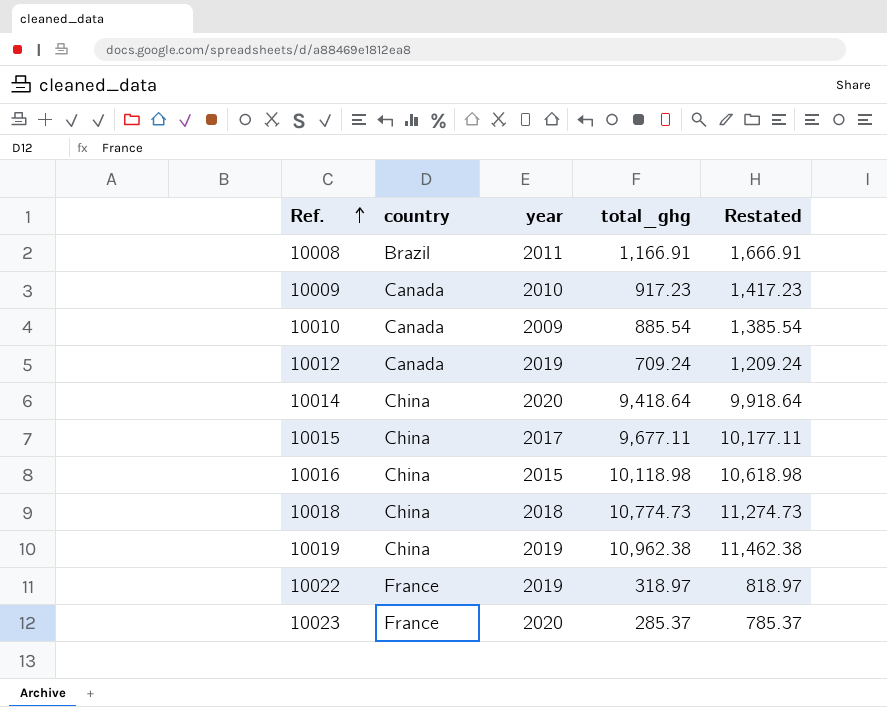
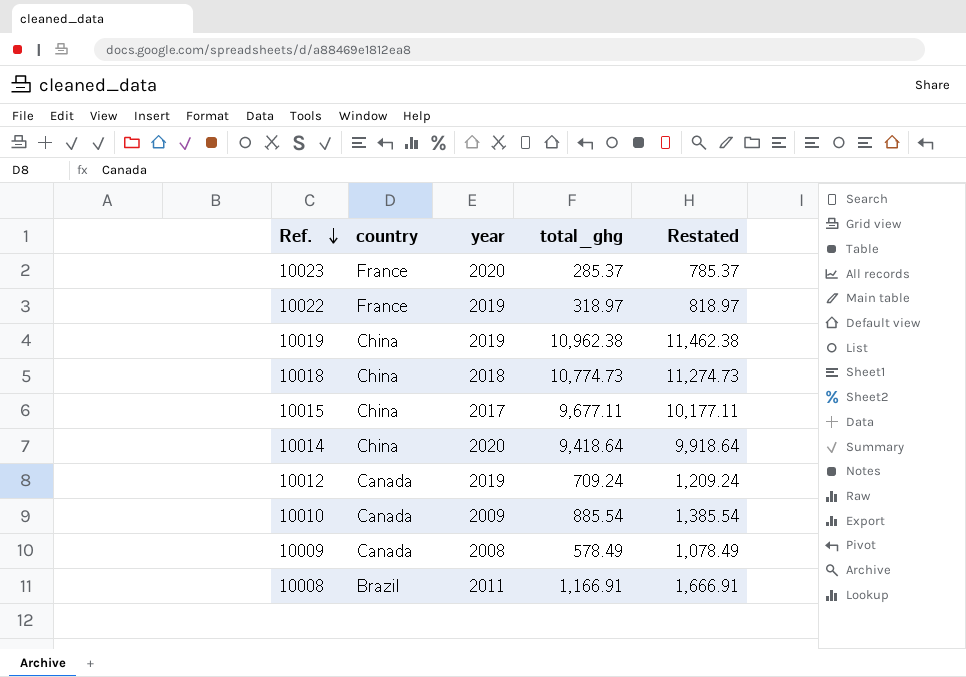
row order: Ref. ascending -> Ref. descending
row 10016: China | 2015 | 10,118.98 | 10,618.98 -> none
10009 | year: 2010 -> 2008
10009 | total_ghg: 917.23 -> 578.49
10009 | Restated: 1,417.23 -> 1,078.49

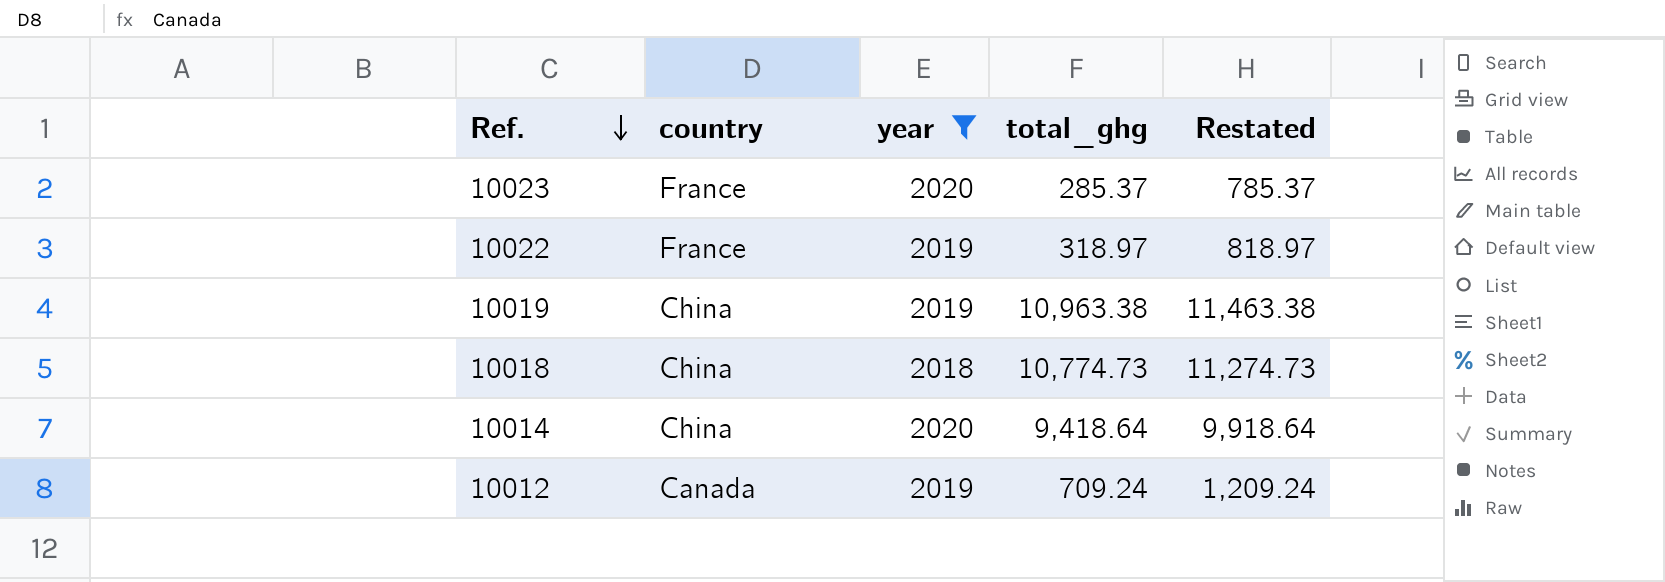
filter: none -> year >= 2018
10019 | total_ghg: 10,962.38 -> 10,963.38
10019 | Restated: 11,462.38 -> 11,463.38

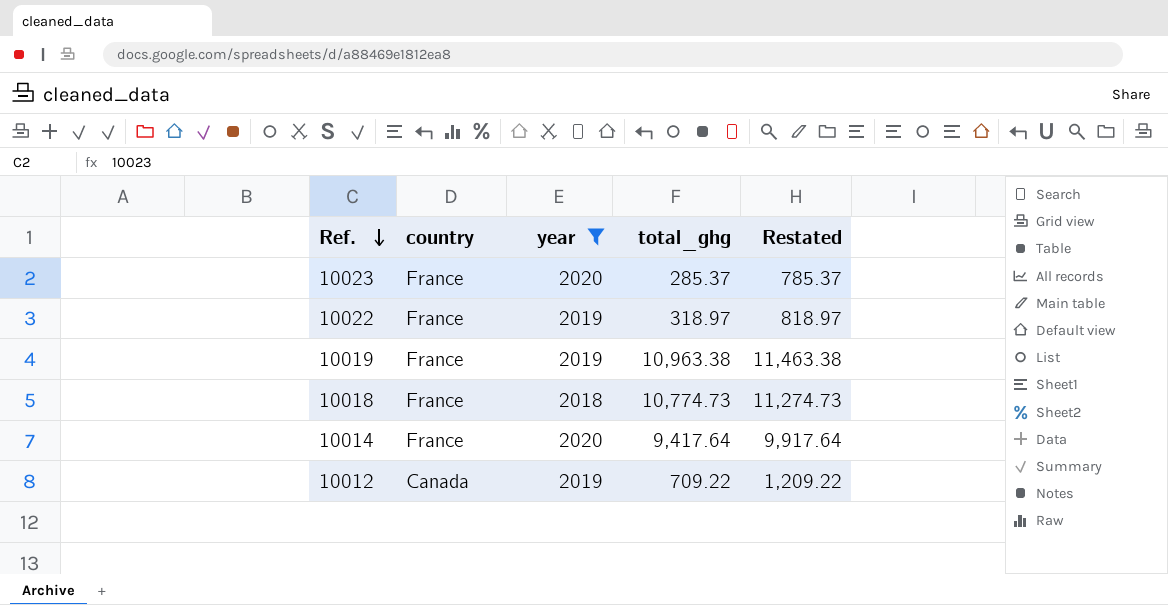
10019 | country: China -> France
10018 | country: China -> France
10014 | country: China -> France
10014 | total_ghg: 9,418.64 -> 9,417.64
10014 | Restated: 9,918.64 -> 9,917.64
10012 | total_ghg: 709.24 -> 709.22
10012 | Restated: 1,209.24 -> 1,209.22

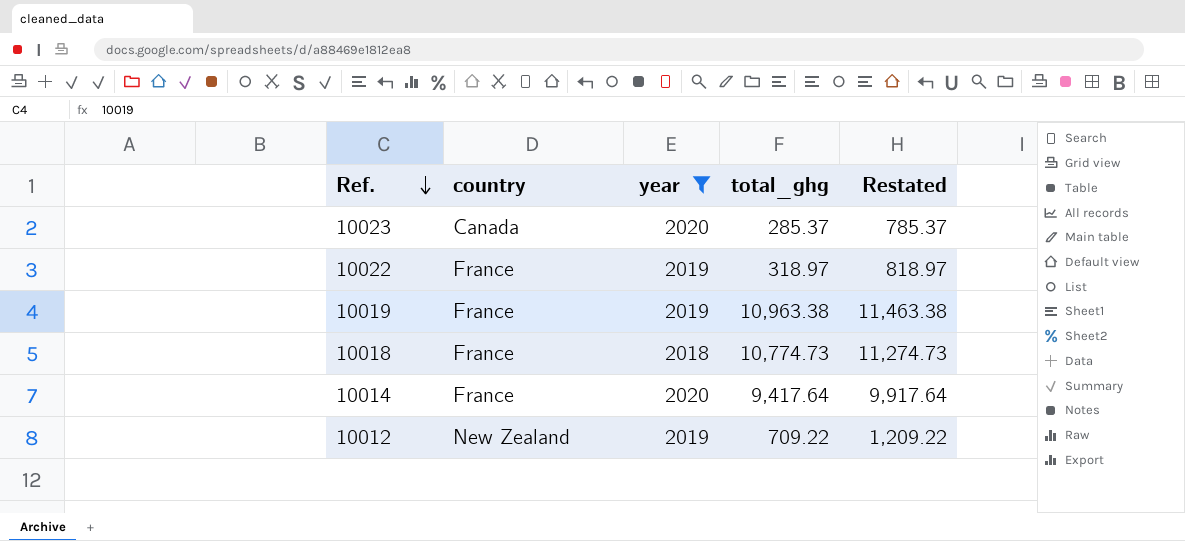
10023 | country: France -> Canada
10012 | country: Canada -> New Zealand

